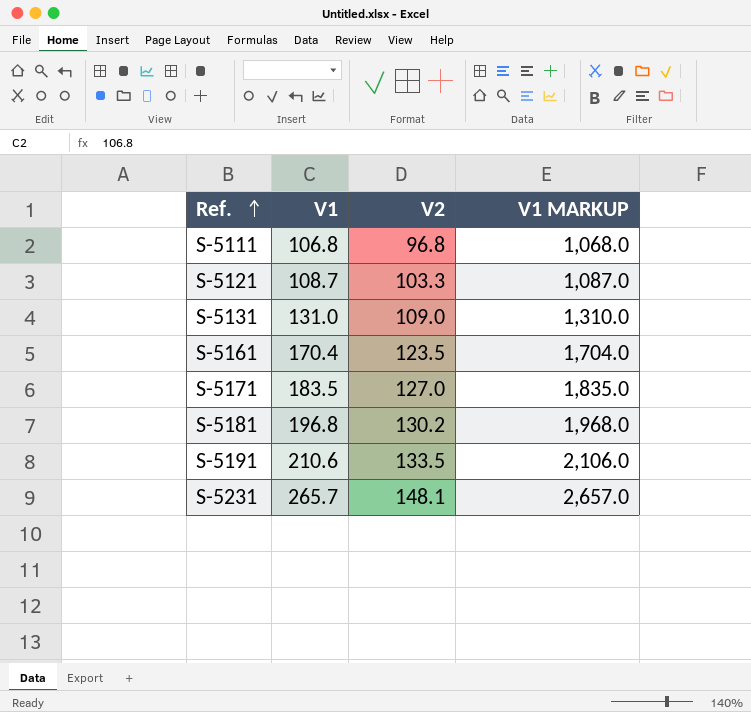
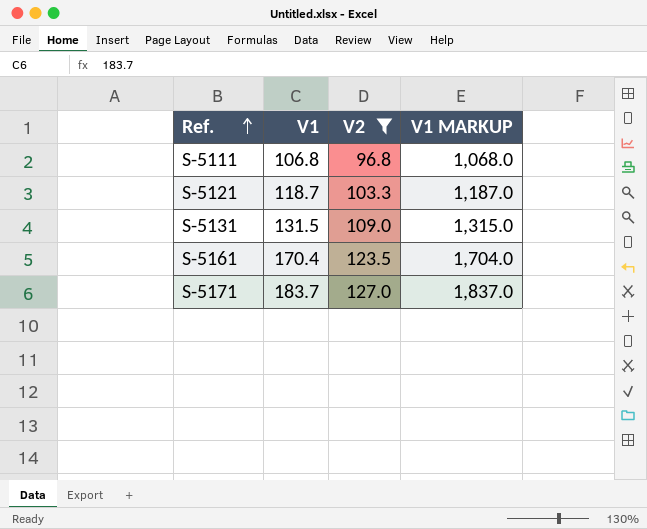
filter: none -> V2 <= 127.0
S-5121 | V1: 108.7 -> 118.7
S-5121 | V1 MARKUP: 1,087.0 -> 1,187.0
S-5131 | V1: 131.0 -> 131.5
S-5131 | V1 MARKUP: 1,310.0 -> 1,315.0
S-5171 | V1: 183.5 -> 183.7
S-5171 | V1 MARKUP: 1,835.0 -> 1,837.0

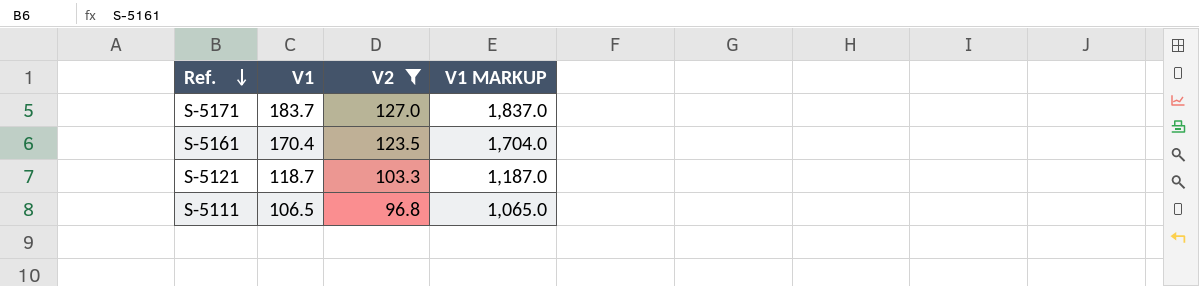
row order: Ref. ascending -> Ref. descending
row S-5131: 131.5 | 109.0 | 1,315.0 -> none
S-5111 | V1: 106.8 -> 106.5
S-5111 | V1 MARKUP: 1,068.0 -> 1,065.0

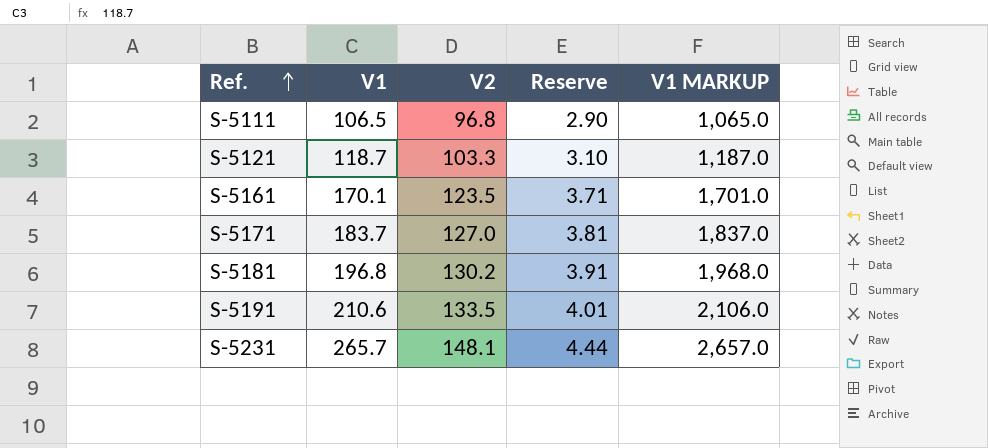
filter: V2 <= 127.0 -> none
row order: Ref. descending -> Ref. ascending
column Reserve | formula: none -> [V2] * 0.03
S-5161 | V1: 170.4 -> 170.1
S-5161 | V1 MARKUP: 1,704.0 -> 1,701.0

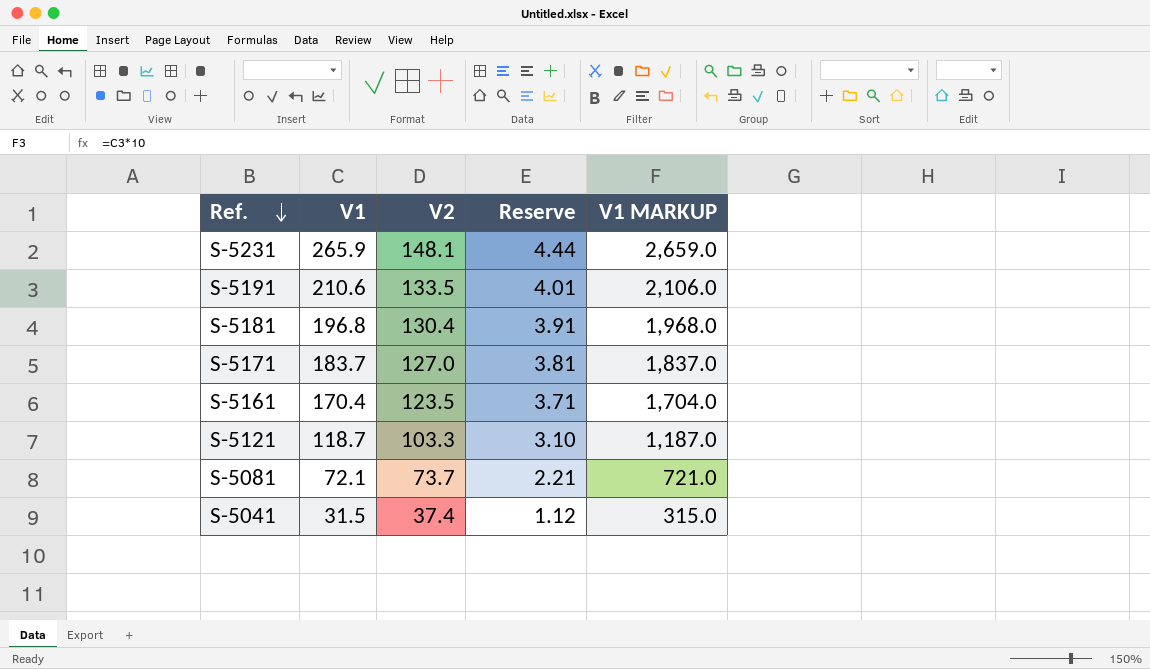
row order: Ref. ascending -> Ref. descending
row S-5111: 106.5 | 96.8 | 2.90 | 1,065.0 -> none
S-5231 | V1: 265.7 -> 265.9
S-5231 | V1 MARKUP: 2,657.0 -> 2,659.0
S-5181 | V2: 130.2 -> 130.4
S-5161 | V1: 170.1 -> 170.4
S-5161 | V1 MARKUP: 1,701.0 -> 1,704.0
row S-5081: none -> 72.1 | 73.7 | 2.21 | 721.0
row S-5041: none -> 31.5 | 37.4 | 1.12 | 315.0

